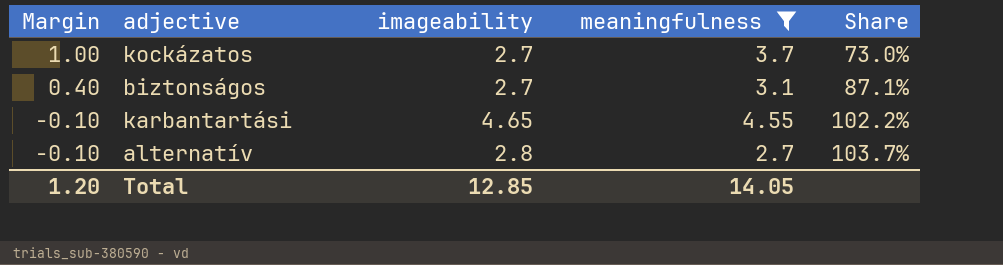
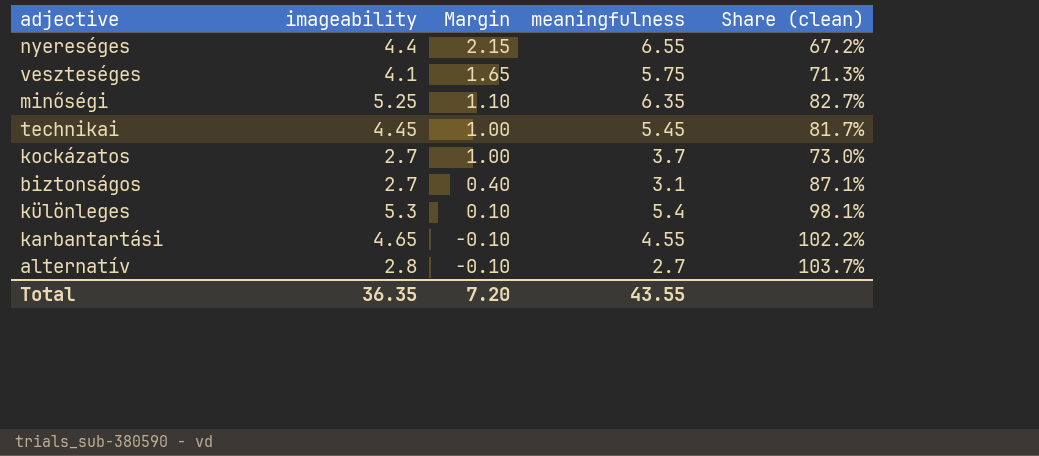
filter: meaningfulness <= 4.55 -> none
column Margin | position: 1 -> 3
column name: Share -> Share (clean)
Total | imageability: 12.85 -> 36.35
Total | Margin: 1.20 -> 7.20
Total | meaningfulness: 14.05 -> 43.55

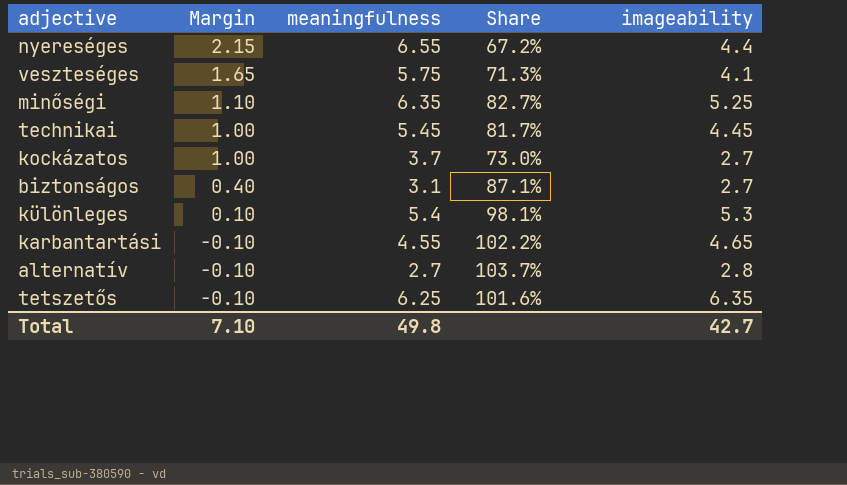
column name: Share (clean) -> Share
column imageability | position: 2 -> 5
row tetszetős: none -> -0.10 | 6.25 | 101.6% | 6.35
Total | Margin: 7.20 -> 7.10
Total | meaningfulness: 43.55 -> 49.8
Total | imageability: 36.35 -> 42.7

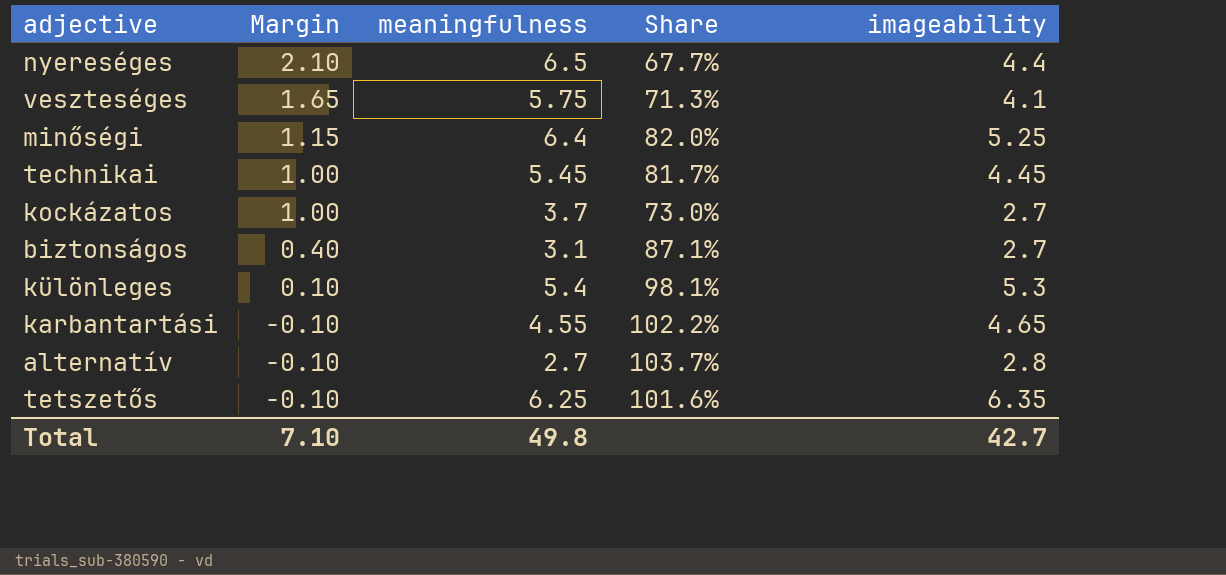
nyereséges | Margin: 2.15 -> 2.10
nyereséges | meaningfulness: 6.55 -> 6.5
nyereséges | Share: 67.2% -> 67.7%
minőségi | Margin: 1.10 -> 1.15
minőségi | meaningfulness: 6.35 -> 6.4
minőségi | Share: 82.7% -> 82.0%

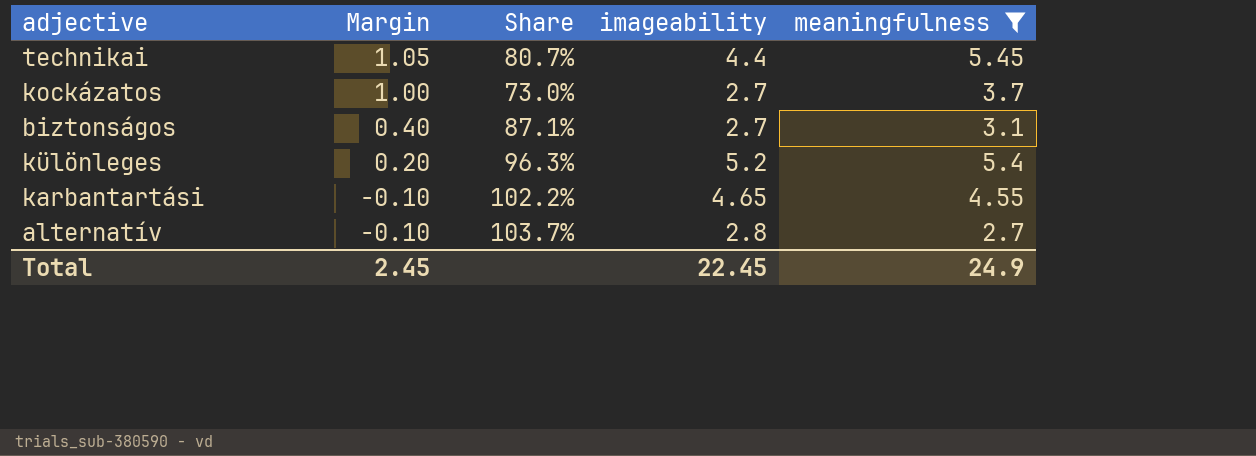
filter: none -> meaningfulness <= 5.45
column meaningfulness | position: 3 -> 5
technikai | Margin: 1.00 -> 1.05
technikai | Share: 81.7% -> 80.7%
technikai | imageability: 4.45 -> 4.4
különleges | Margin: 0.10 -> 0.20
különleges | Share: 98.1% -> 96.3%
különleges | imageability: 5.3 -> 5.2
Total | Margin: 7.10 -> 2.45
Total | imageability: 42.7 -> 22.45
Total | meaningfulness: 49.8 -> 24.9

